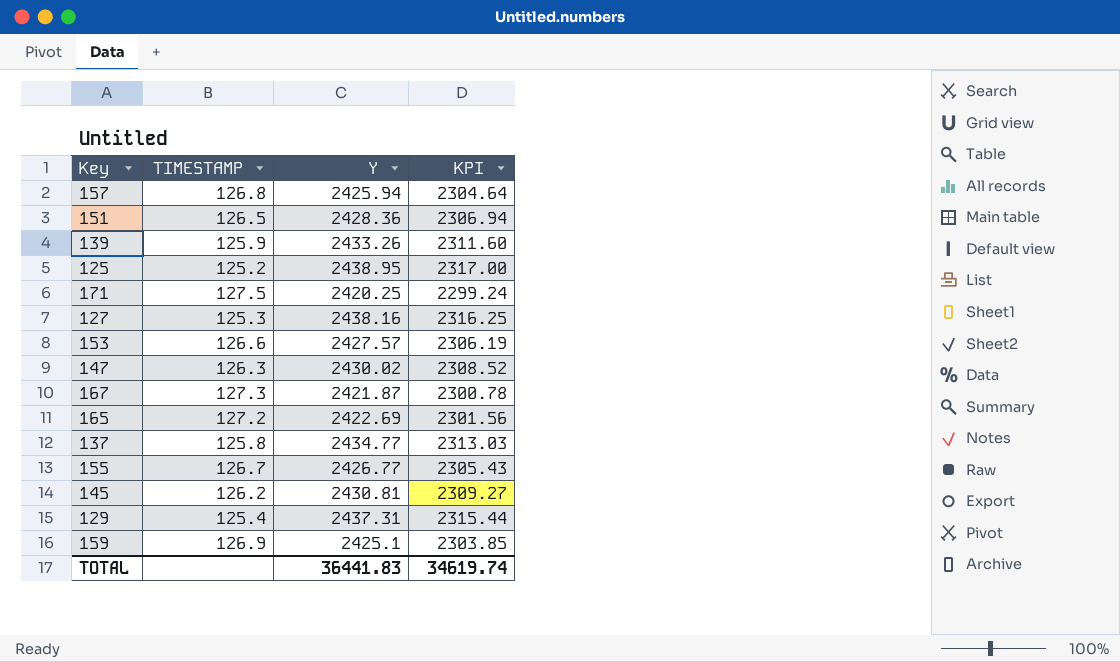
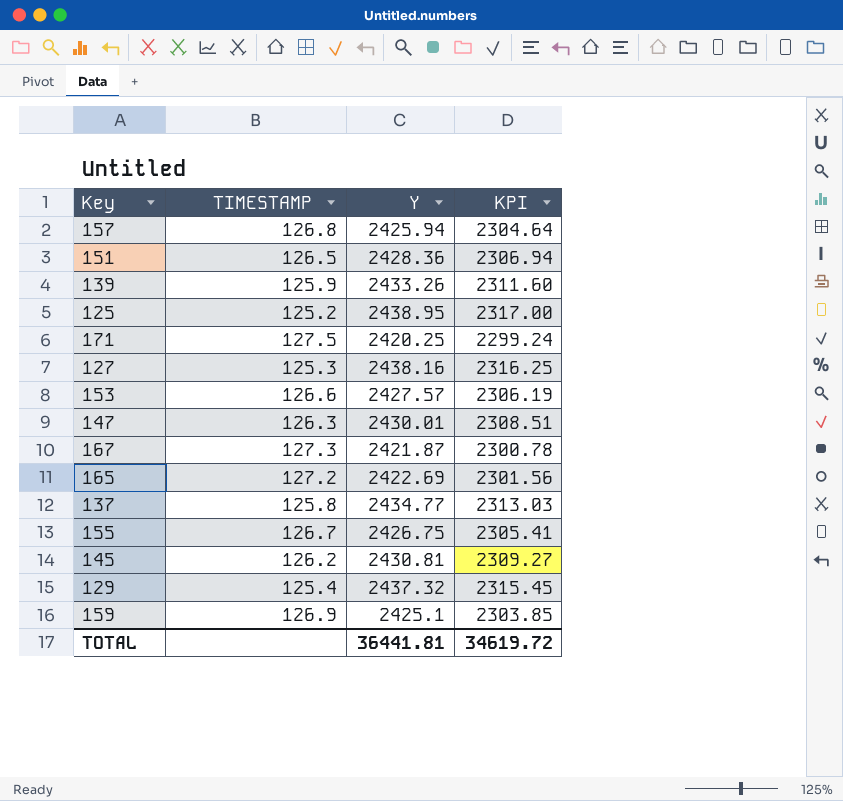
147 | Y: 2430.02 -> 2430.01
147 | KPI: 2308.52 -> 2308.51
155 | Y: 2426.77 -> 2426.75
155 | KPI: 2305.43 -> 2305.41
129 | Y: 2437.31 -> 2437.32
129 | KPI: 2315.44 -> 2315.45
TOTAL | Y: 36441.83 -> 36441.81
TOTAL | KPI: 34619.74 -> 34619.72

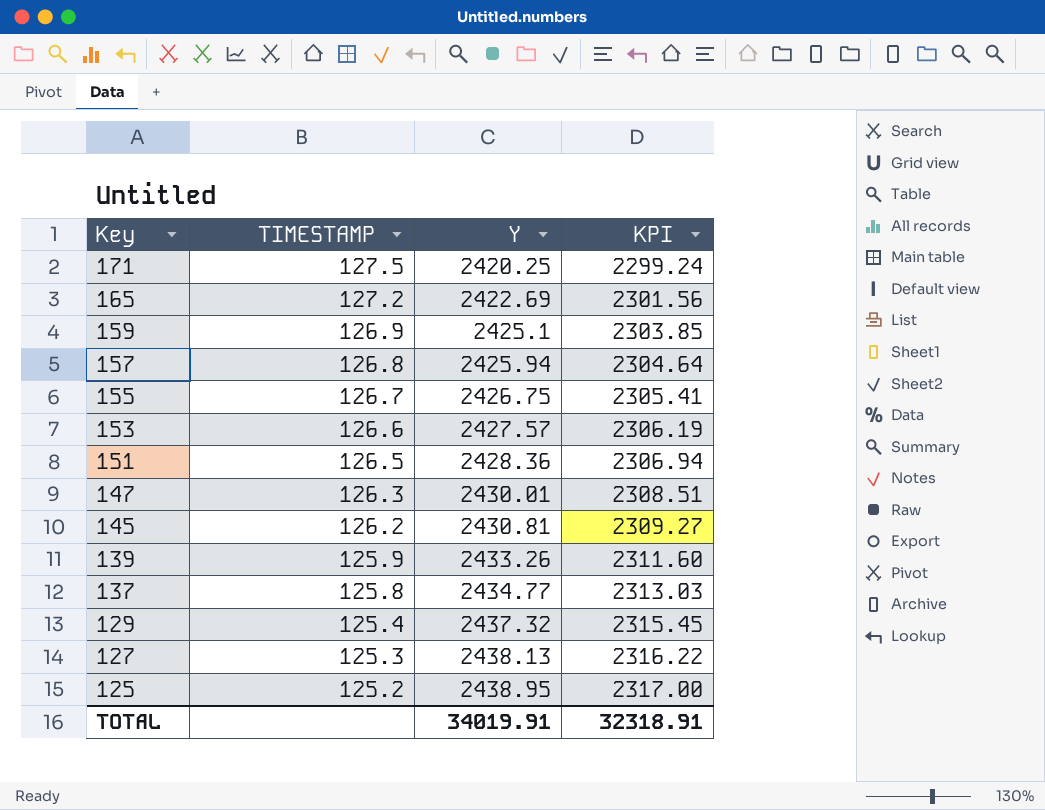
row order: none -> Key descending
row 167: 127.3 | 2421.87 | 2300.78 -> none
127 | Y: 2438.16 -> 2438.13
127 | KPI: 2316.25 -> 2316.22
TOTAL | Y: 36441.81 -> 34019.91
TOTAL | KPI: 34619.72 -> 32318.91

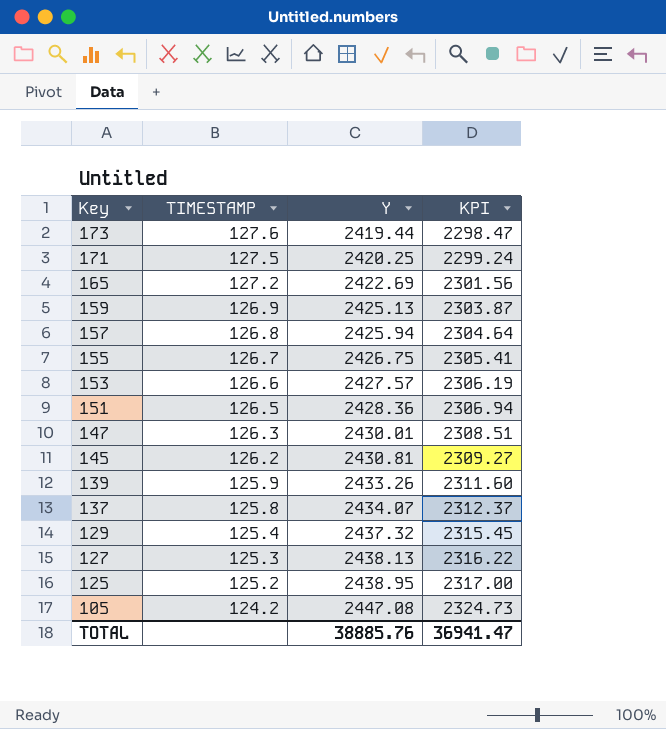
row 173: none -> 127.6 | 2419.44 | 2298.47
159 | Y: 2425.1 -> 2425.13
159 | KPI: 2303.85 -> 2303.87
137 | Y: 2434.77 -> 2434.07
137 | KPI: 2313.03 -> 2312.37
row 105: none -> 124.2 | 2447.08 | 2324.73
TOTAL | Y: 34019.91 -> 38885.76
TOTAL | KPI: 32318.91 -> 36941.47

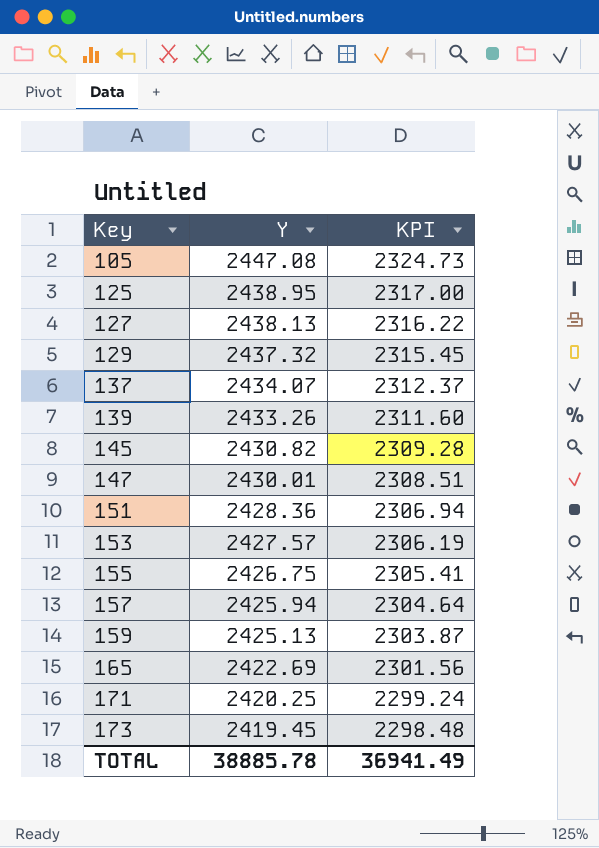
row order: Key descending -> Key ascending
column TIMESTAMP | position: 2 -> none
145 | Y: 2430.81 -> 2430.82
145 | KPI: 2309.27 -> 2309.28
173 | Y: 2419.44 -> 2419.45
173 | KPI: 2298.47 -> 2298.48
TOTAL | Y: 38885.76 -> 38885.78
TOTAL | KPI: 36941.47 -> 36941.49

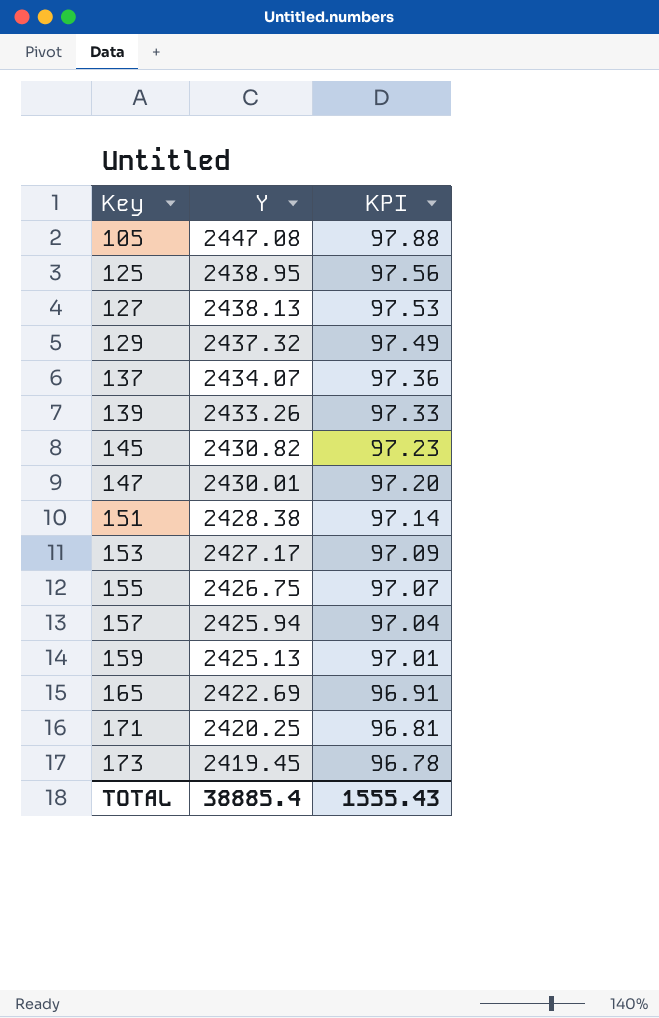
column KPI | formula: [Y] * 0.95 -> [Y] * 0.04
151 | Y: 2428.36 -> 2428.38
153 | Y: 2427.57 -> 2427.17
TOTAL | Y: 38885.78 -> 38885.4
TOTAL | KPI: 36941.49 -> 1555.43

